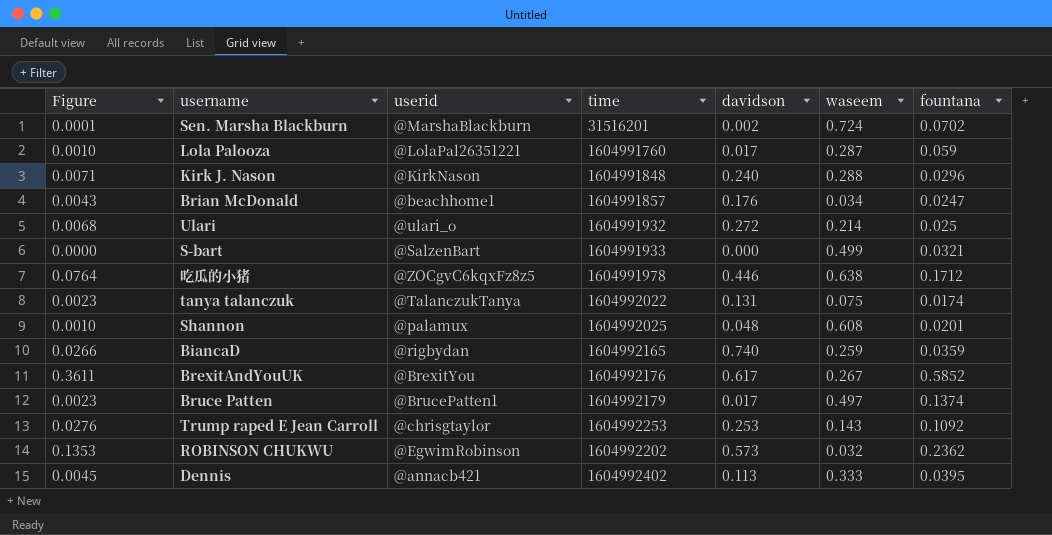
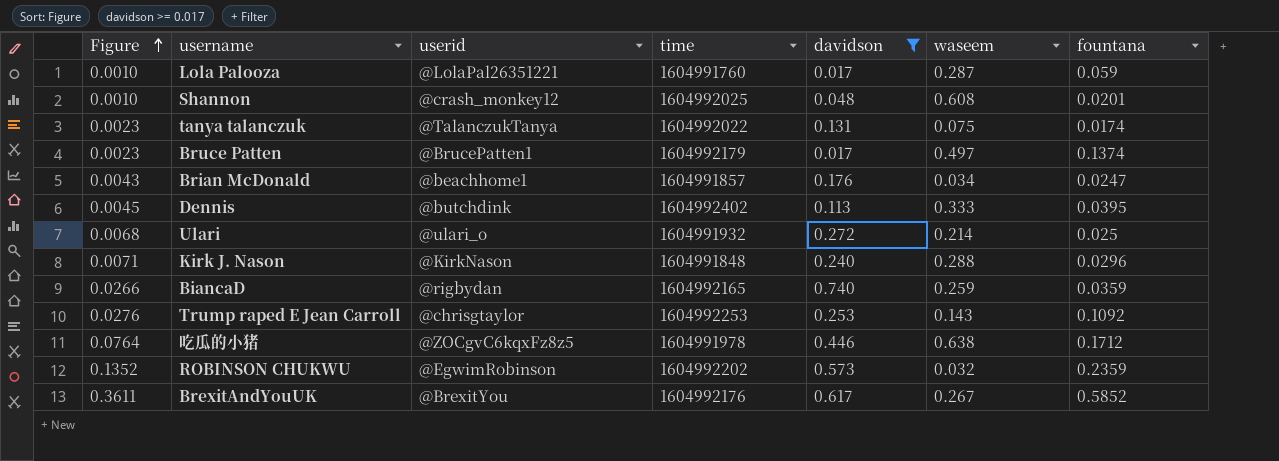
filter: none -> davidson >= 0.017
row order: none -> Figure ascending
Shannon | userid: @palamux -> @crash_monkey12
Dennis | userid: @annacb421 -> @butchdink
ROBINSON CHUKWU | Figure: 0.1353 -> 0.1352
ROBINSON CHUKWU | fountana: 0.2362 -> 0.2359

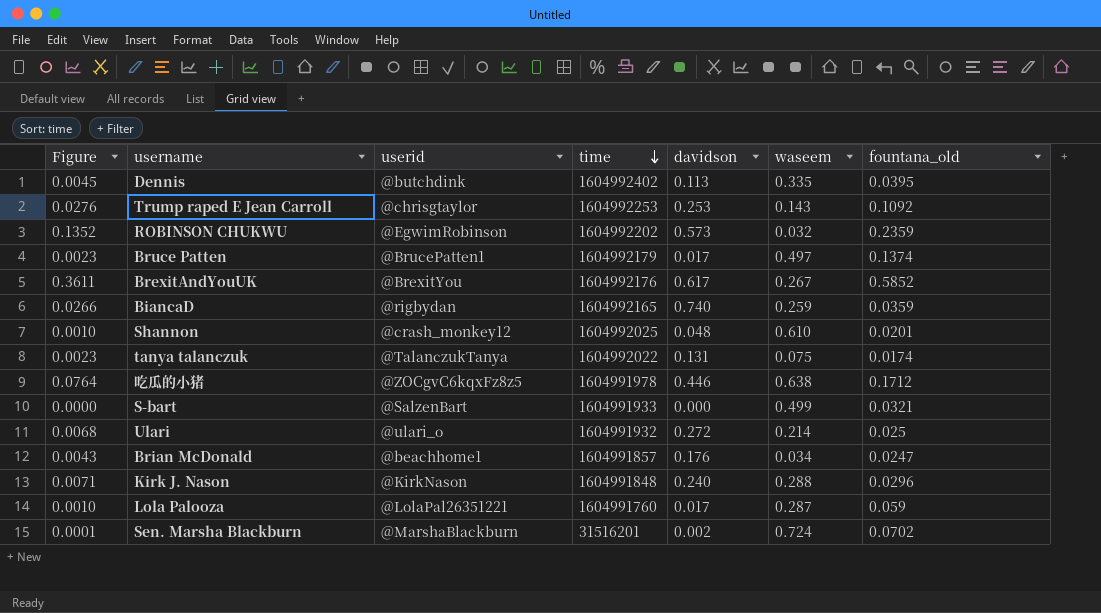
filter: davidson >= 0.017 -> none
row order: Figure ascending -> time descending
column name: fountana -> fountana_old
Dennis | waseem: 0.333 -> 0.335
Shannon | waseem: 0.608 -> 0.610

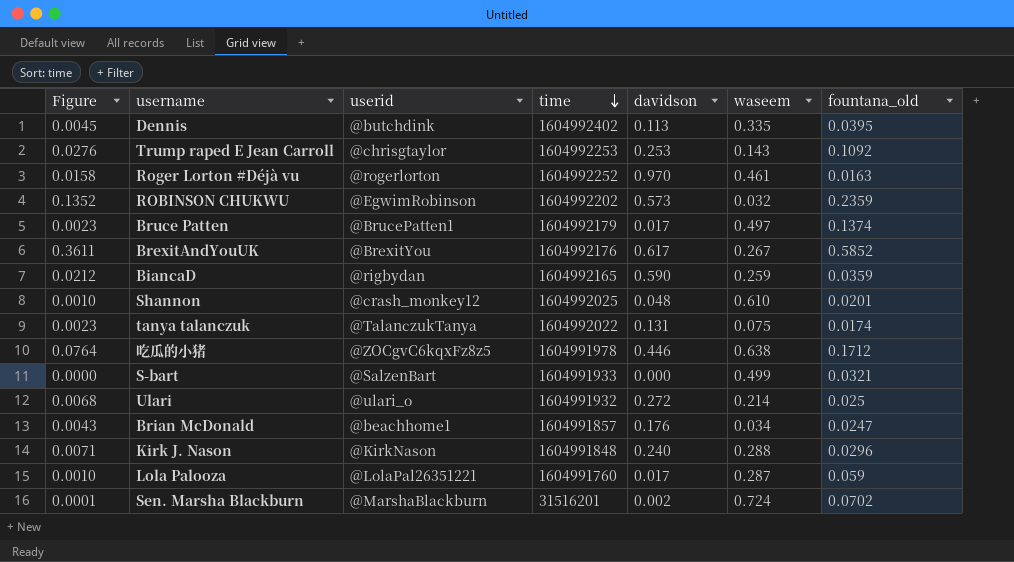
row Roger Lorton #Déjà vu: none -> 0.0158 | @rogerlorton | 1604992252 | 0.970 | 0.461 | 0.0163
BiancaD | Figure: 0.0266 -> 0.0212
BiancaD | davidson: 0.740 -> 0.590

